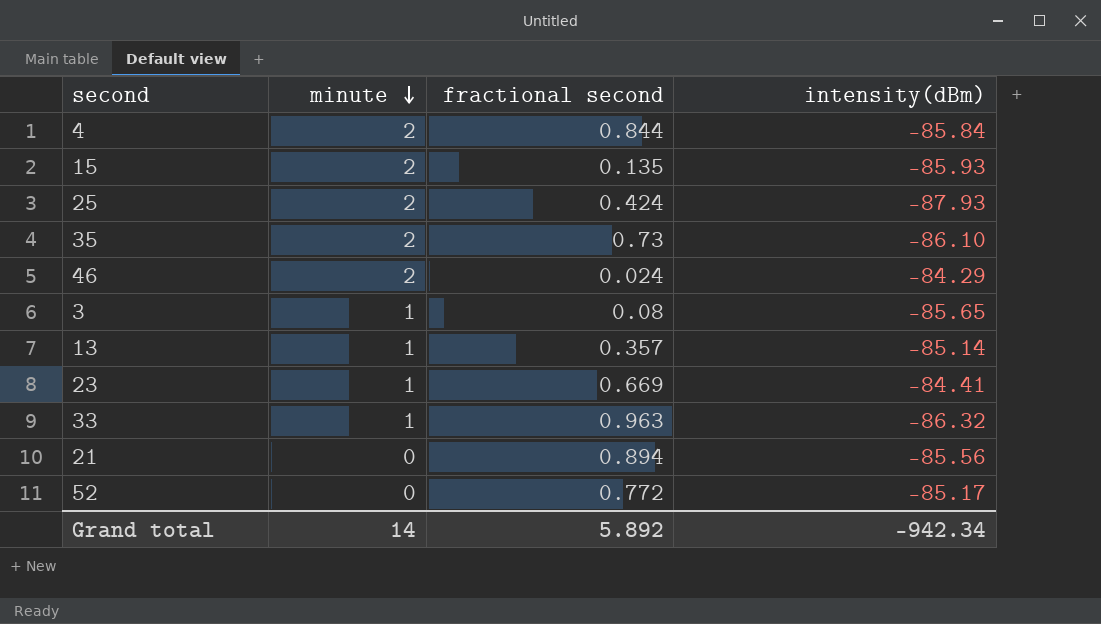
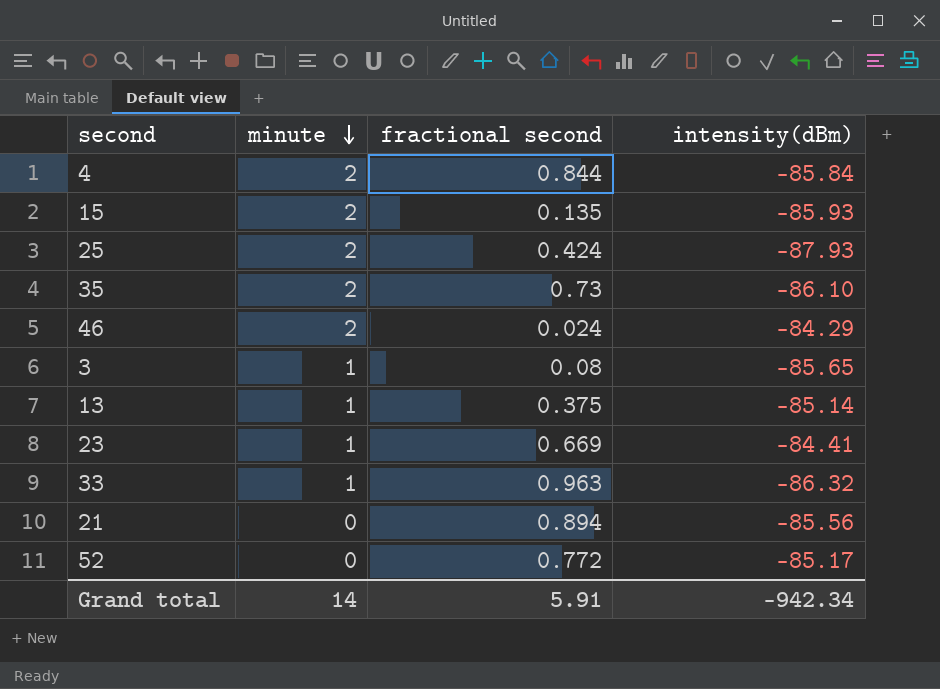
13 | fractional second: 0.357 -> 0.375
Grand total | fractional second: 5.892 -> 5.91

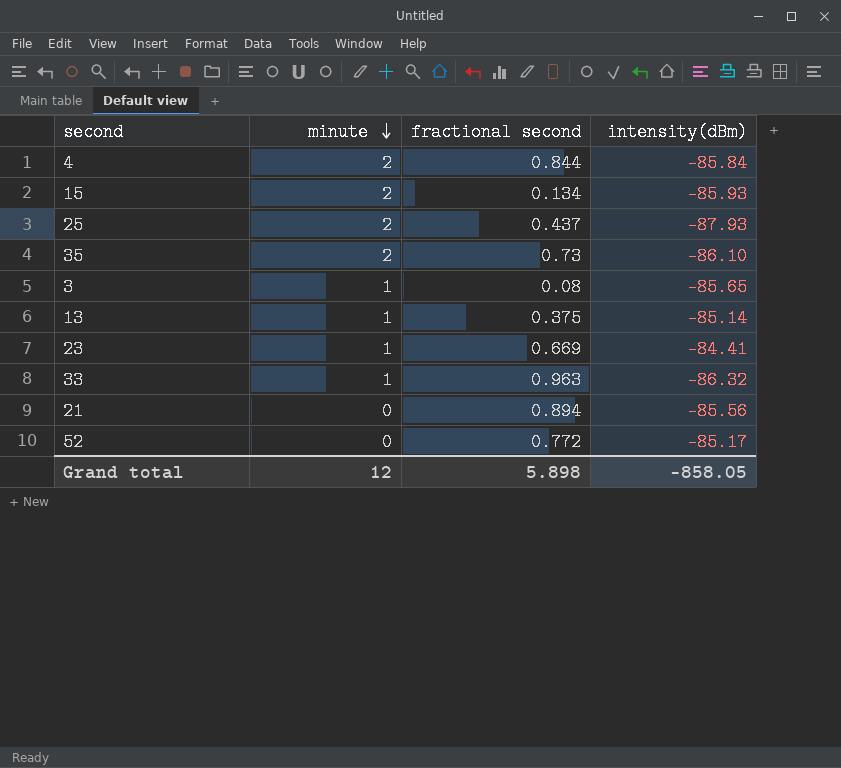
row 46: 2 | 0.024 | -84.29 -> none
15 | fractional second: 0.135 -> 0.134
25 | fractional second: 0.424 -> 0.437
Grand total | minute: 14 -> 12
Grand total | fractional second: 5.91 -> 5.898
Grand total | intensity(dBm): -942.34 -> -858.05

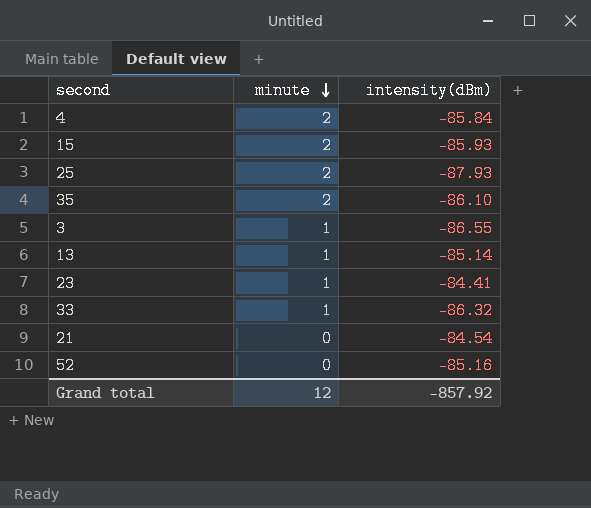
column fractional second | position: 3 -> none
3 | intensity(dBm): -85.65 -> -86.55
21 | intensity(dBm): -85.56 -> -84.54
52 | intensity(dBm): -85.17 -> -85.16
Grand total | intensity(dBm): -858.05 -> -857.92

